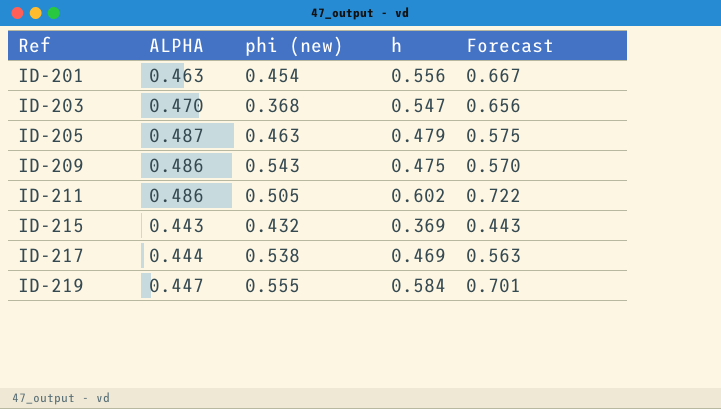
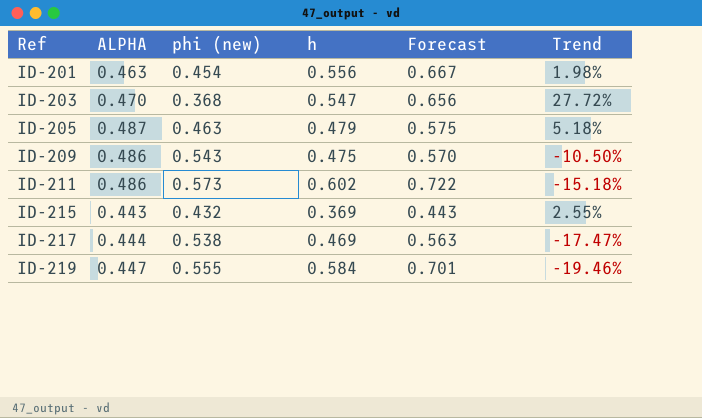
column Trend | formula: none -> ([ALPHA] - [phi (new)]) / [phi (new)]
ID-211 | phi (new): 0.505 -> 0.573

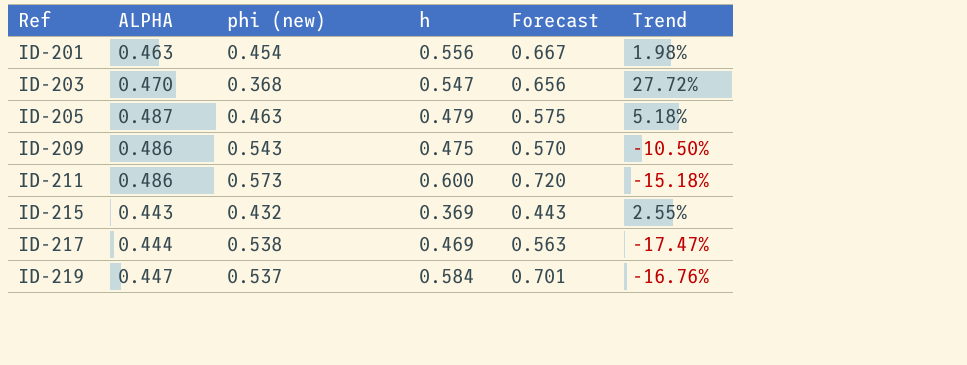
ID-211 | h: 0.602 -> 0.600
ID-211 | Forecast: 0.722 -> 0.720
ID-219 | phi (new): 0.555 -> 0.537
ID-219 | Trend: -19.46% -> -16.76%

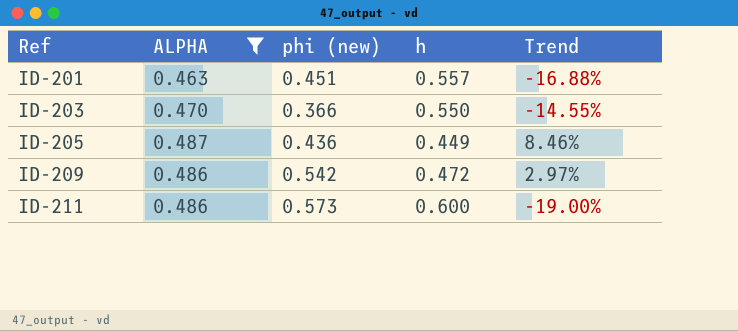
filter: none -> ALPHA >= 0.463
column Forecast | formula: [h] * 1.2 -> none
column Trend | formula: ([ALPHA] - [phi (new)]) / [phi (new)] -> ([ALPHA] - [h]) / [h]
ID-201 | phi (new): 0.454 -> 0.451
ID-201 | h: 0.556 -> 0.557
ID-203 | phi (new): 0.368 -> 0.366
ID-203 | h: 0.547 -> 0.550
ID-205 | phi (new): 0.463 -> 0.436
ID-205 | h: 0.479 -> 0.449
ID-209 | phi (new): 0.543 -> 0.542
ID-209 | h: 0.475 -> 0.472

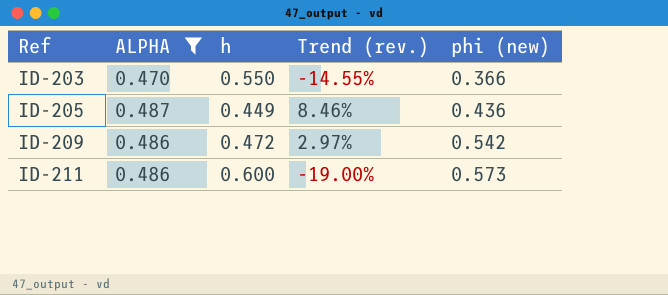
column name: Trend -> Trend (rev.)
column phi (new) | position: 3 -> 5
row ID-201: 0.463 | 0.451 | 0.557 | -16.88% -> none

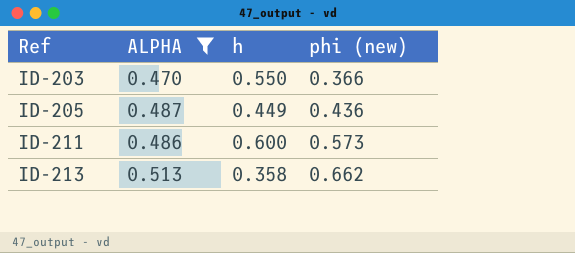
column Trend (rev.) | formula: ([ALPHA] - [h]) / [h] -> none
row ID-209: 0.486 | 0.472 | 2.97% | 0.542 -> none
row ID-213: none -> 0.513 | 0.358 | 0.662

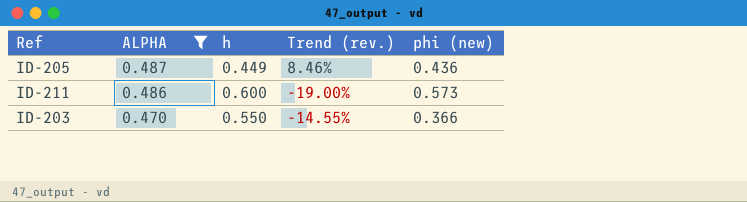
row order: Ref ascending -> ALPHA descending
column Trend (rev.) | formula: none -> ([ALPHA] - [h]) / [h]
row ID-213: 0.513 | 0.358 | 0.662 -> none

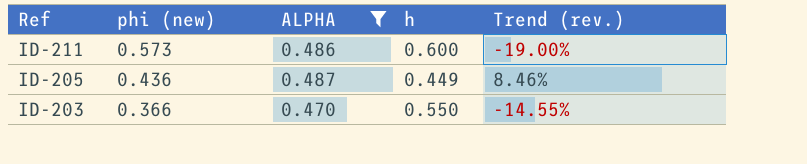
row order: ALPHA descending -> Ref descending
column phi (new) | position: 5 -> 2

